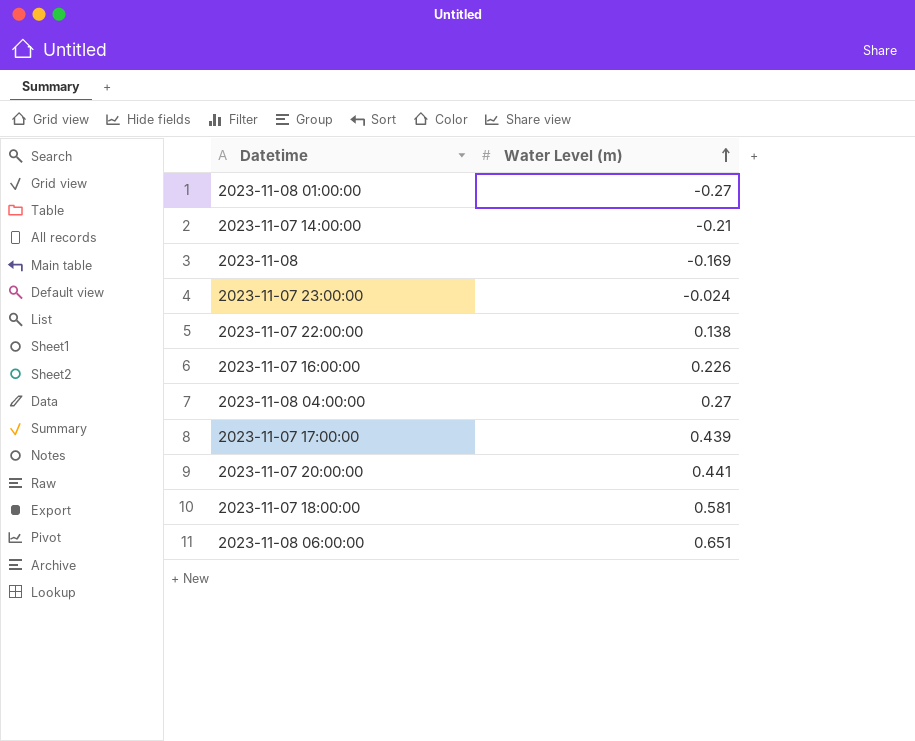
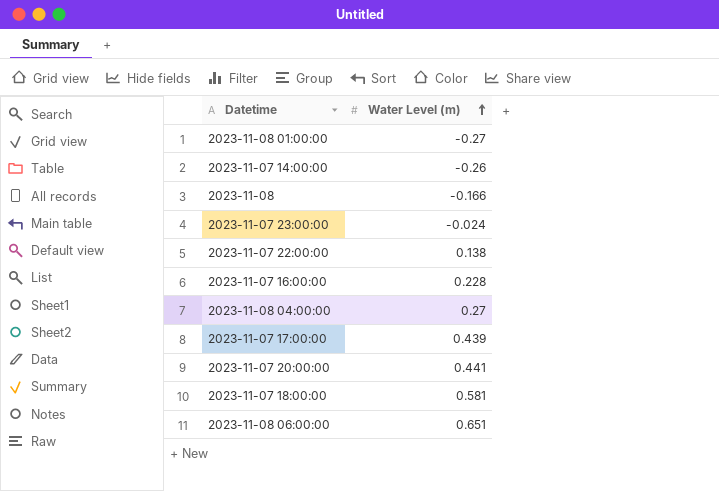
2023-11-07 14:00:00 | Water Level (m): -0.21 -> -0.26
2023-11-08 | Water Level (m): -0.169 -> -0.166
2023-11-07 16:00:00 | Water Level (m): 0.226 -> 0.228

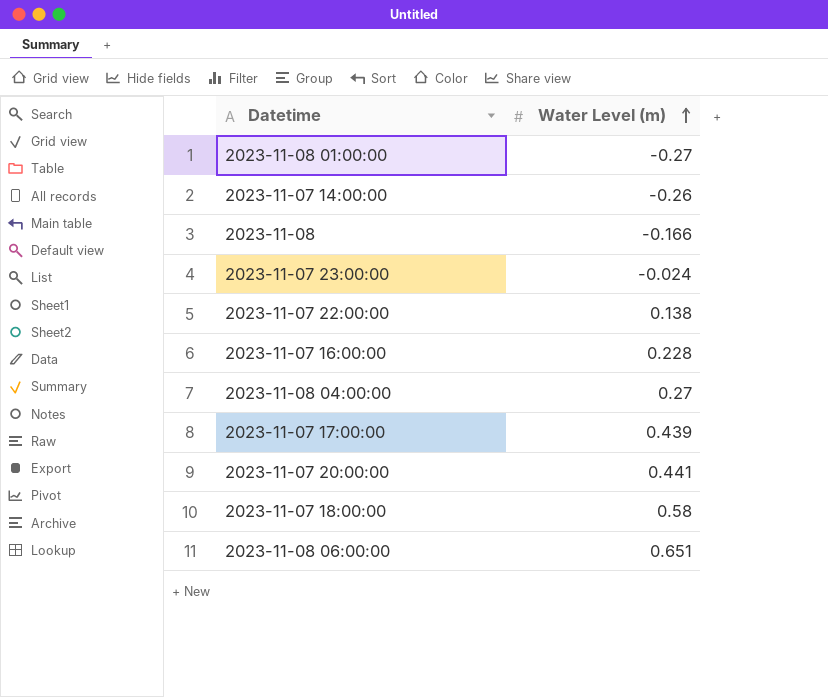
2023-11-07 18:00:00 | Water Level (m): 0.581 -> 0.58

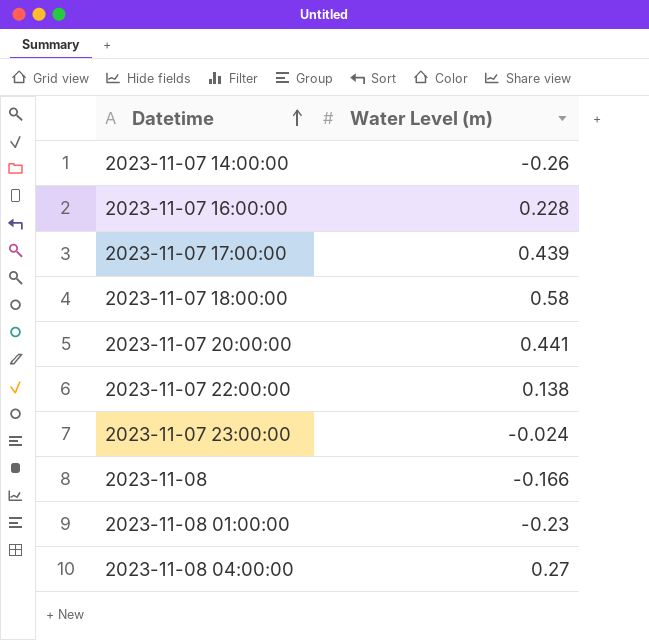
row order: Water Level (m) ascending -> Datetime ascending
row 2023-11-08 06:00:00: 0.651 -> none
2023-11-08 01:00:00 | Water Level (m): -0.27 -> -0.23

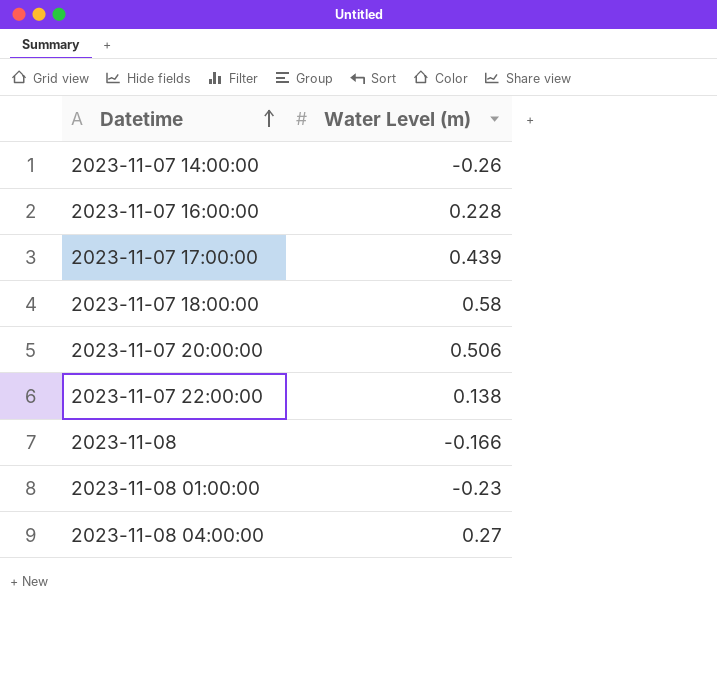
row 2023-11-07 23:00:00: -0.024 -> none
2023-11-07 20:00:00 | Water Level (m): 0.441 -> 0.506

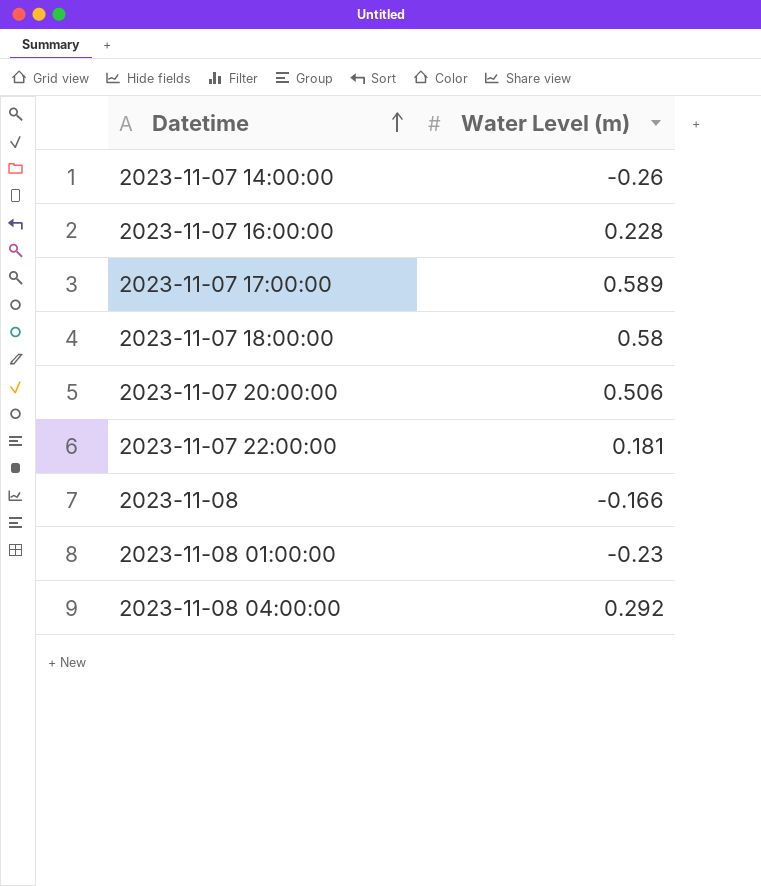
2023-11-07 17:00:00 | Water Level (m): 0.439 -> 0.589
2023-11-07 22:00:00 | Water Level (m): 0.138 -> 0.181
2023-11-08 04:00:00 | Water Level (m): 0.27 -> 0.292

